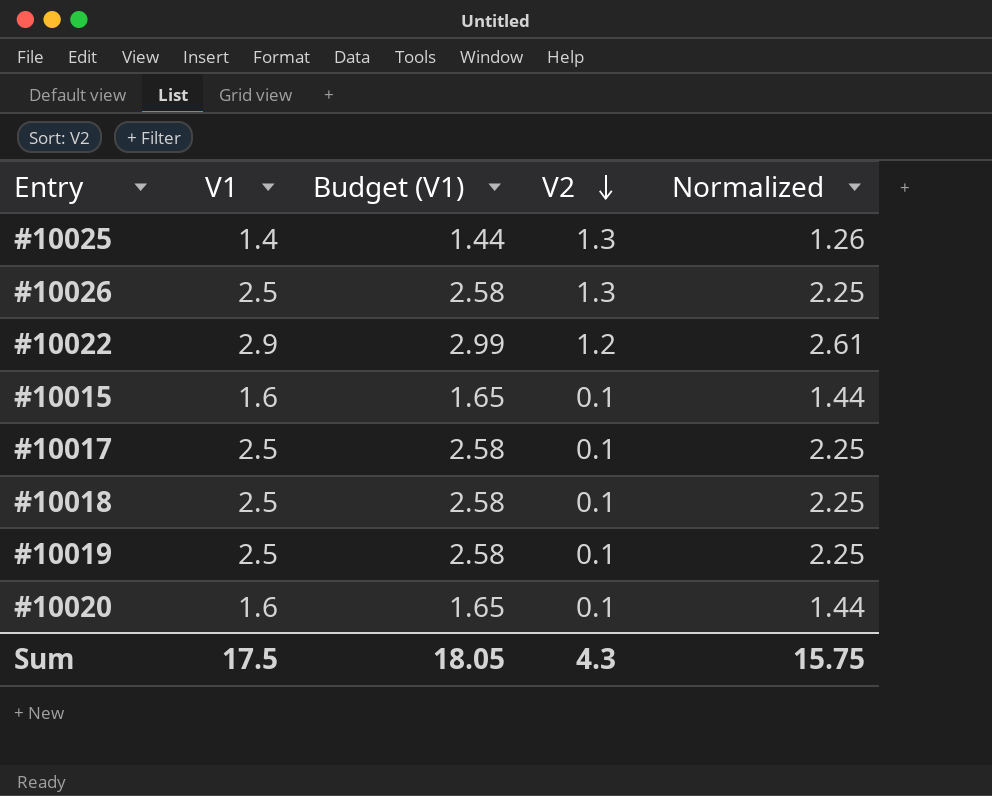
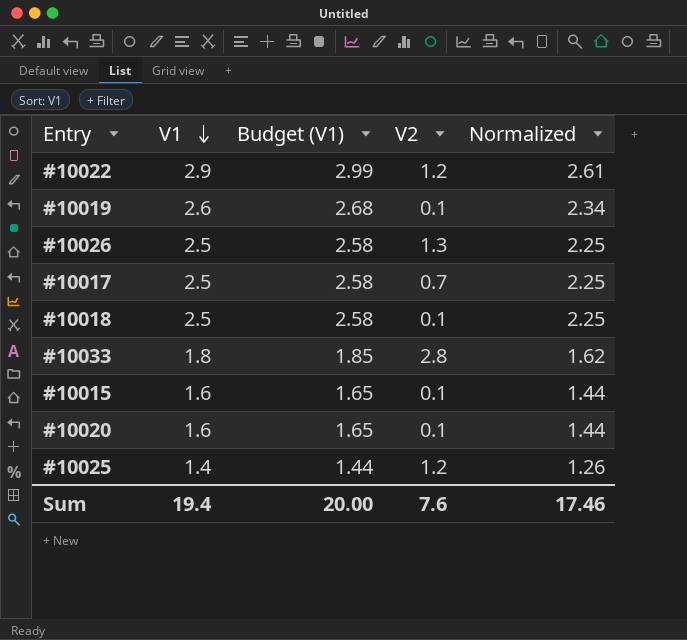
row order: V2 descending -> V1 descending
#10019 | V1: 2.5 -> 2.6
#10019 | Budget (V1): 2.58 -> 2.68
#10019 | Normalized: 2.25 -> 2.34
#10017 | V2: 0.1 -> 0.7
row #10033: none -> 1.8 | 1.85 | 2.8 | 1.62
#10025 | V2: 1.3 -> 1.2
Sum | V1: 17.5 -> 19.4
Sum | Budget (V1): 18.05 -> 20.00
Sum | V2: 4.3 -> 7.6
Sum | Normalized: 15.75 -> 17.46

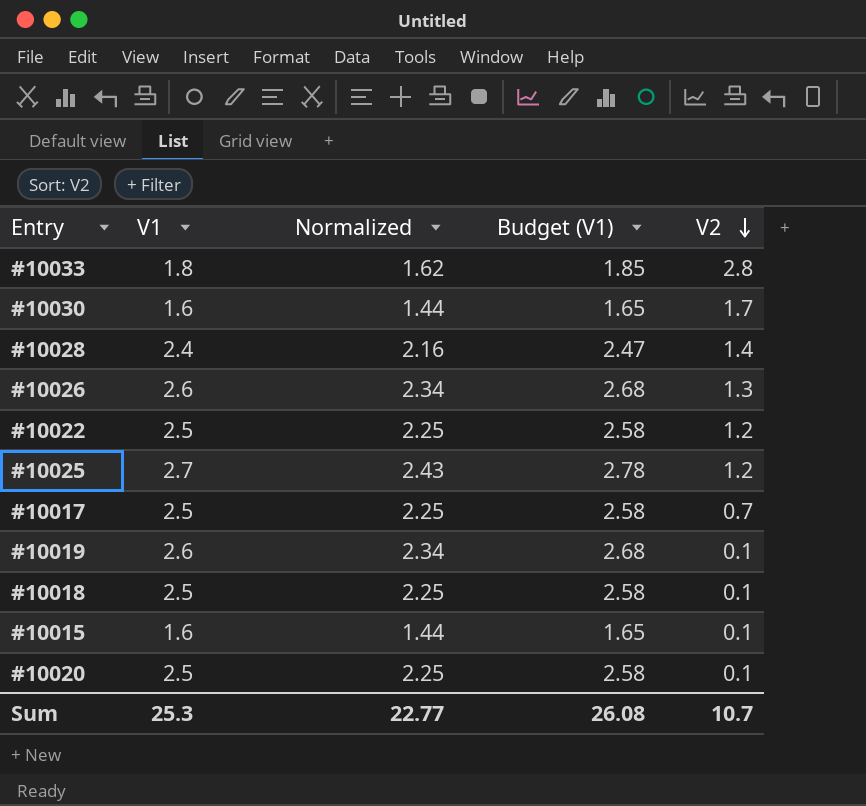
row order: V1 descending -> V2 descending
column Normalized | position: 5 -> 3
row #10030: none -> 1.6 | 1.44 | 1.65 | 1.7
row #10028: none -> 2.4 | 2.16 | 2.47 | 1.4
#10026 | V1: 2.5 -> 2.6
#10026 | Normalized: 2.25 -> 2.34
#10026 | Budget (V1): 2.58 -> 2.68
#10022 | V1: 2.9 -> 2.5
#10022 | Normalized: 2.61 -> 2.25
#10022 | Budget (V1): 2.99 -> 2.58
#10025 | V1: 1.4 -> 2.7
#10025 | Normalized: 1.26 -> 2.43
#10025 | Budget (V1): 1.44 -> 2.78
#10020 | V1: 1.6 -> 2.5
#10020 | Normalized: 1.44 -> 2.25
#10020 | Budget (V1): 1.65 -> 2.58
Sum | V1: 19.4 -> 25.3
Sum | Normalized: 17.46 -> 22.77
Sum | Budget (V1): 20.00 -> 26.08
Sum | V2: 7.6 -> 10.7

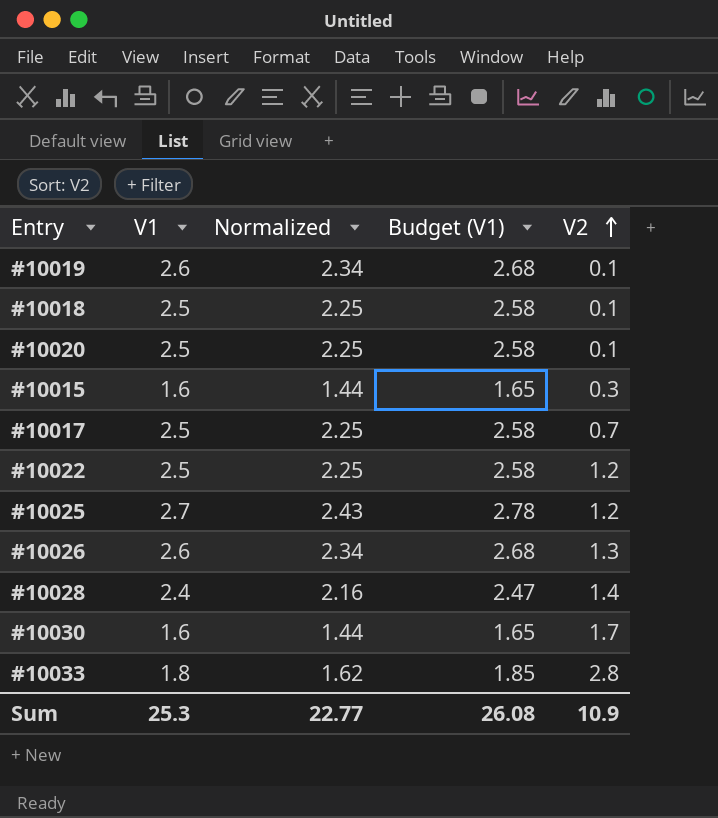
row order: V2 descending -> V2 ascending
#10015 | V2: 0.1 -> 0.3
Sum | V2: 10.7 -> 10.9

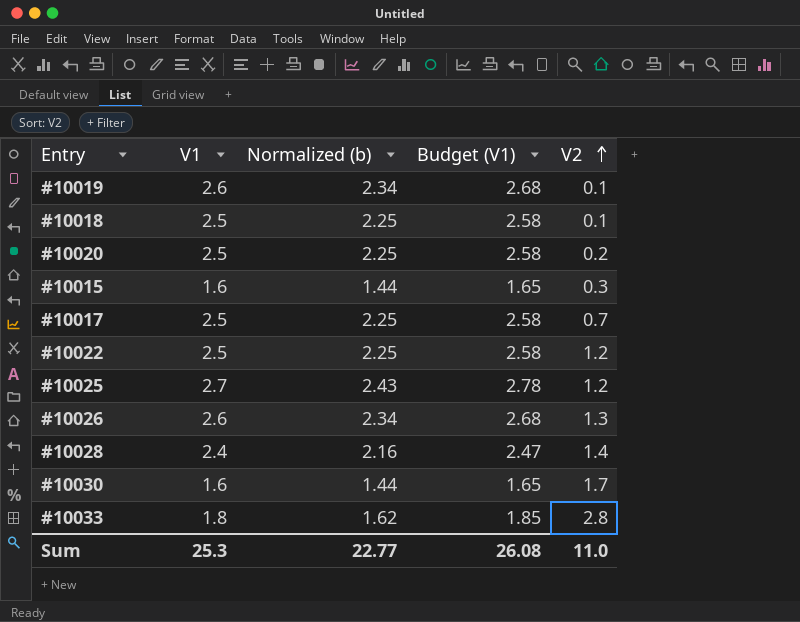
column name: Normalized -> Normalized (b)
#10020 | V2: 0.1 -> 0.2
Sum | V2: 10.9 -> 11.0

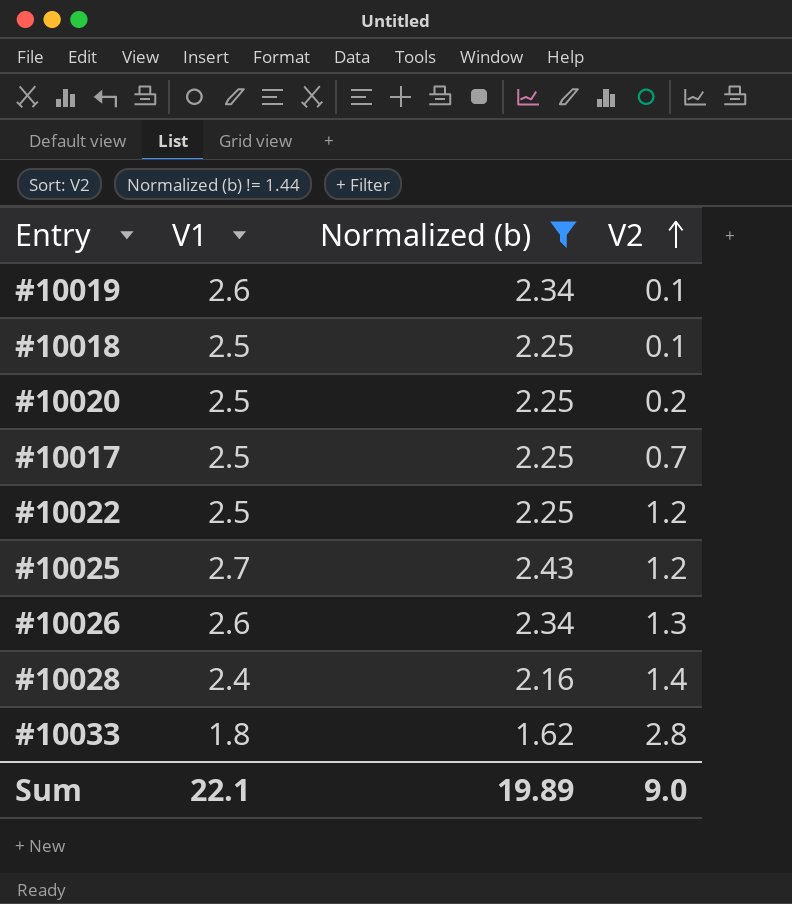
filter: none -> Normalized (b) != 1.44
column Budget (V1) | formula: [V1] * 1.03 -> none
Sum | V1: 25.3 -> 22.1
Sum | Normalized (b): 22.77 -> 19.89
Sum | V2: 11.0 -> 9.0

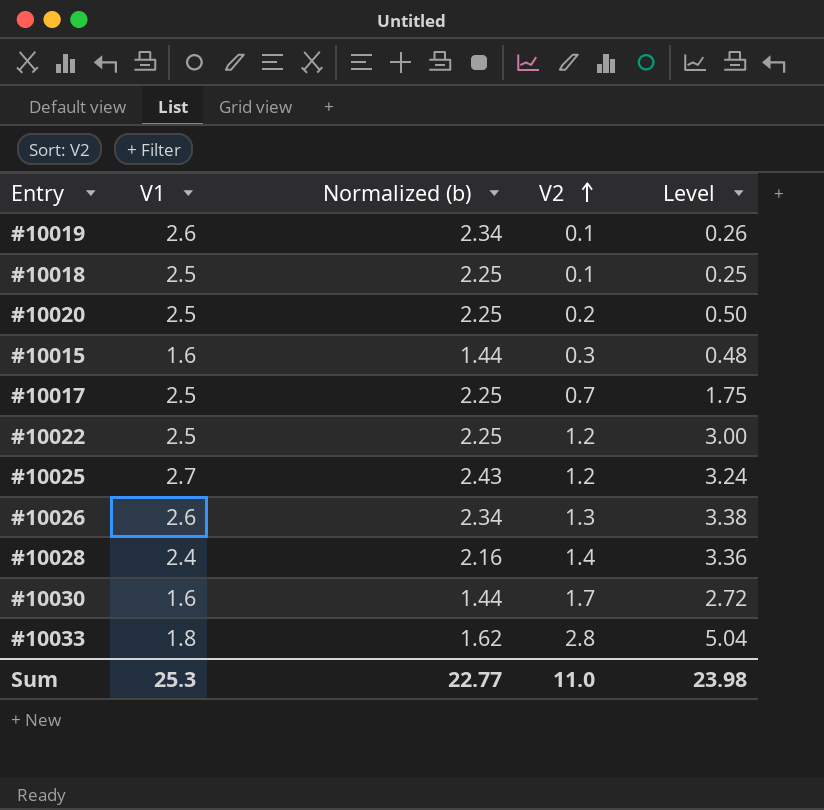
filter: Normalized (b) != 1.44 -> none
column Level | formula: none -> [V1] * [V2]
Sum | V1: 22.1 -> 25.3
Sum | Normalized (b): 19.89 -> 22.77
Sum | V2: 9.0 -> 11.0

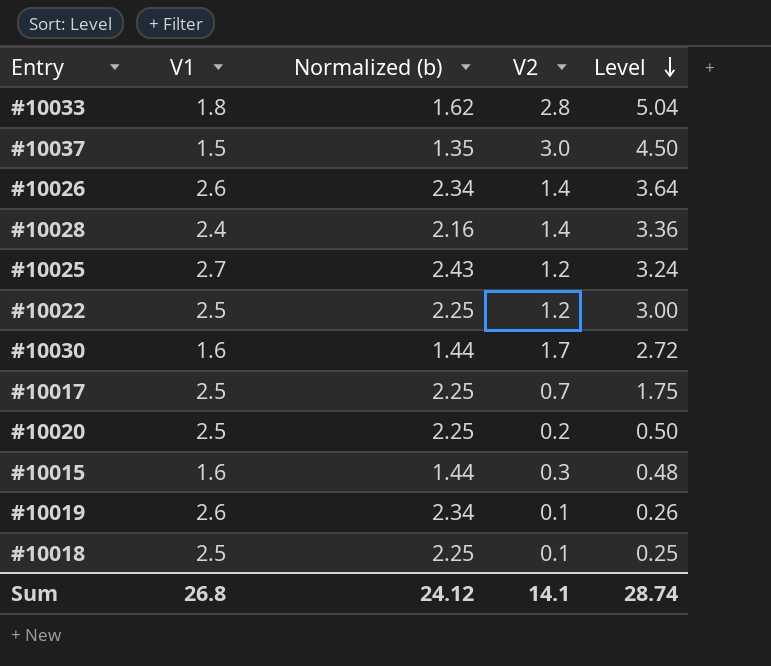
row order: V2 ascending -> Level descending
row #10037: none -> 1.5 | 1.35 | 3.0 | 4.50
#10026 | V2: 1.3 -> 1.4
#10026 | Level: 3.38 -> 3.64
Sum | V1: 25.3 -> 26.8
Sum | Normalized (b): 22.77 -> 24.12
Sum | V2: 11.0 -> 14.1
Sum | Level: 23.98 -> 28.74

